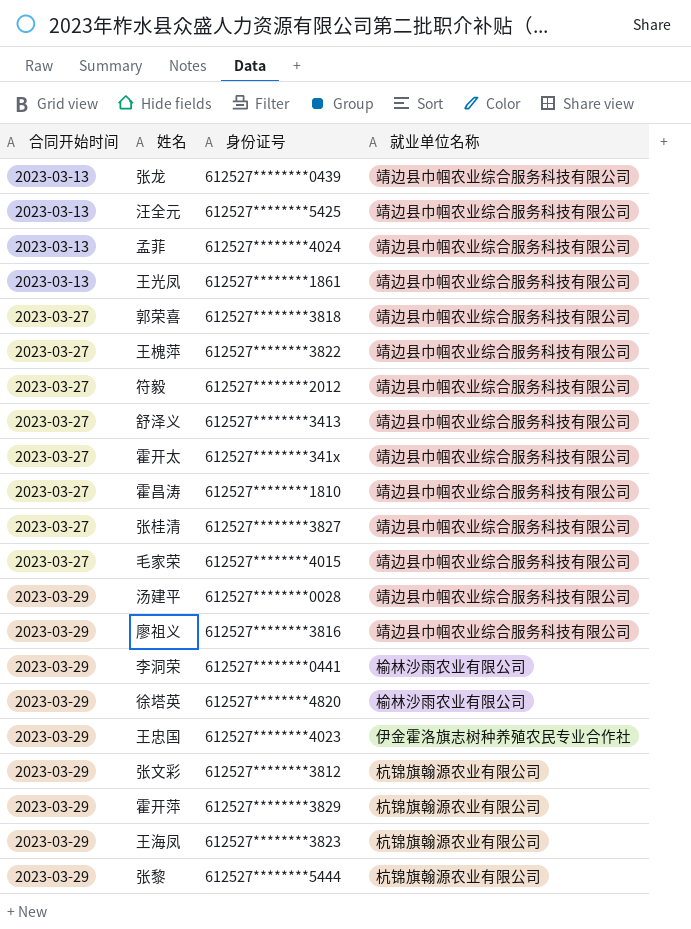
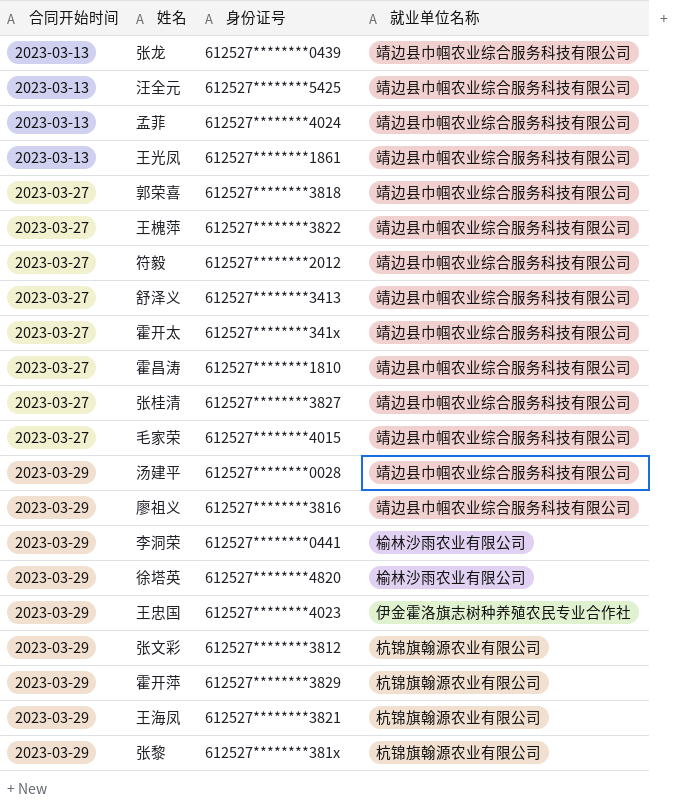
王海凤 | 身份证号: 612527********3823 -> 612527********3821
张黎 | 身份证号: 612527********5444 -> 612527********381x

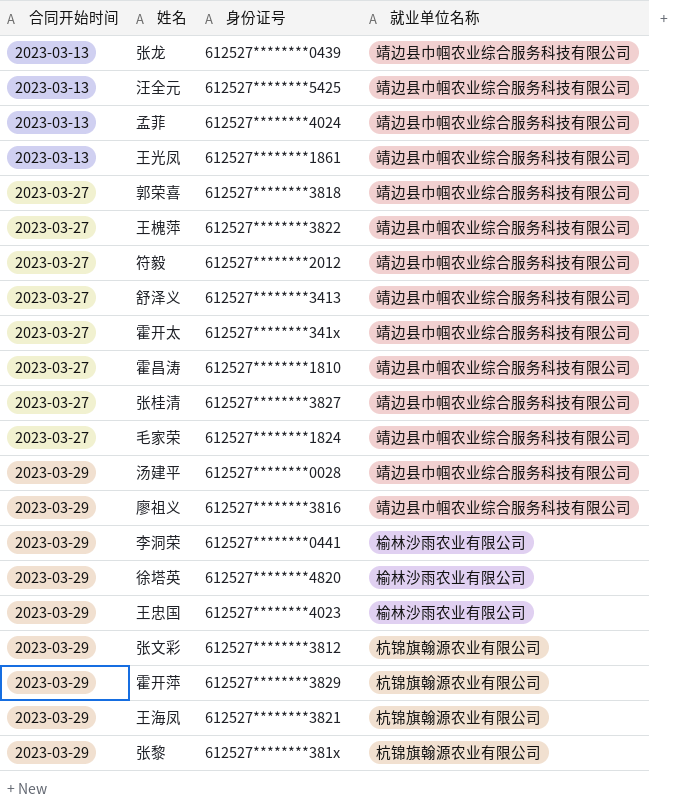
毛家荣 | 身份证号: 612527********4015 -> 612527********1824
王忠国 | 就业单位名称: 伊金霍洛旗志树种养殖农民专业合作社 -> 榆林沙雨农业有限公司

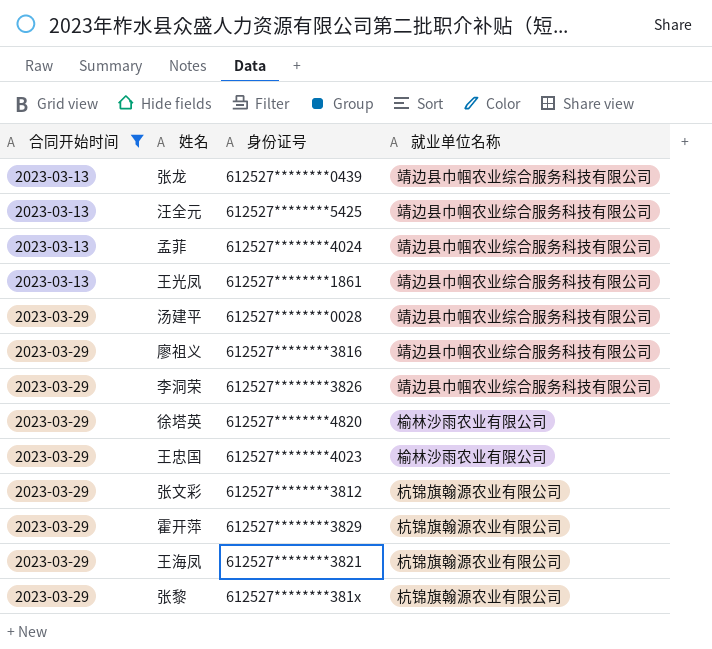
filter: none -> 合同开始时间 != 2023-03-27
李洞荣 | 身份证号: 612527********0441 -> 612527********3826
李洞荣 | 就业单位名称: 榆林沙雨农业有限公司 -> 靖边县巾帼农业综合服务科技有限公司

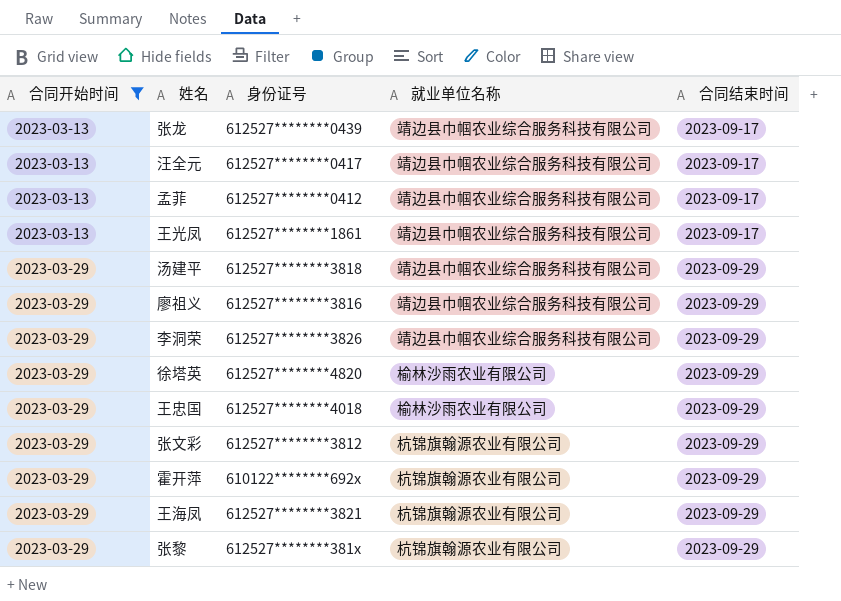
column 合同结束时间 | position: none -> 5
汪全元 | 身份证号: 612527********5425 -> 612527********0417
孟菲 | 身份证号: 612527********4024 -> 612527********0412
汤建平 | 身份证号: 612527********0028 -> 612527********3818
王忠国 | 身份证号: 612527********4023 -> 612527********4018
霍开萍 | 身份证号: 612527********3829 -> 610122********692x

